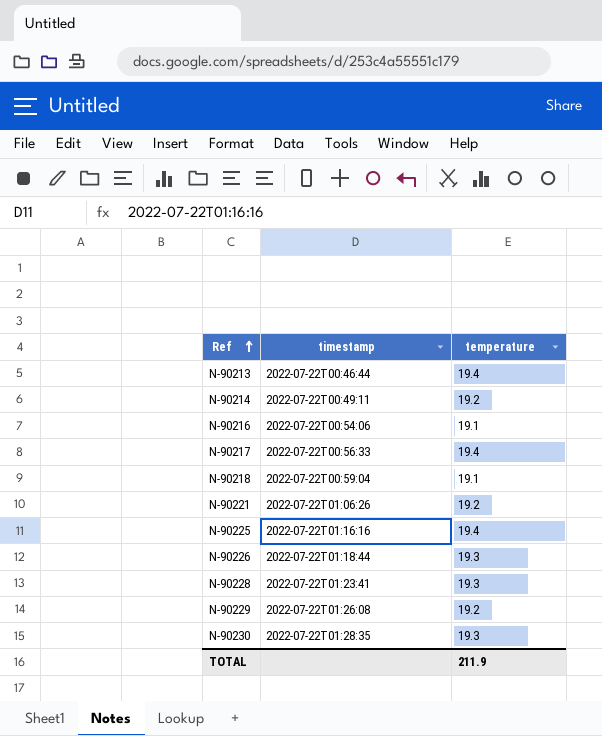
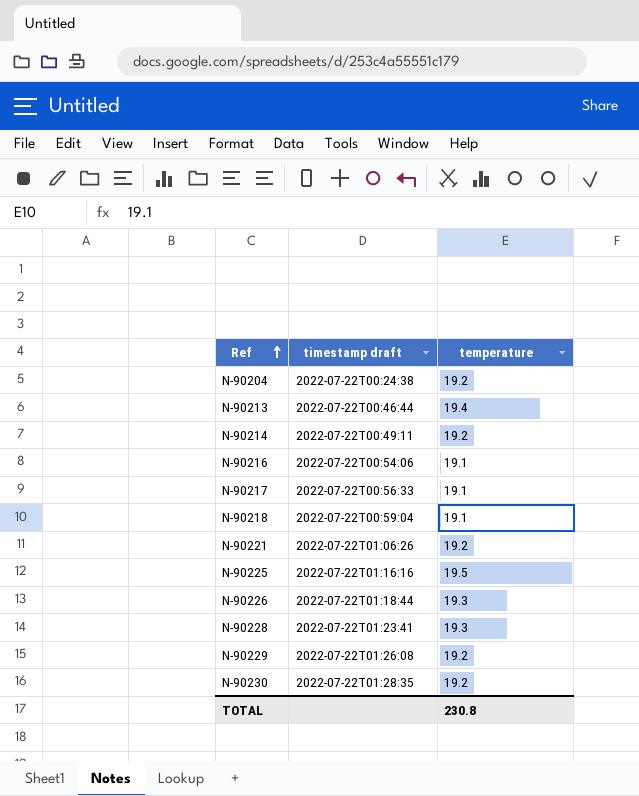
column name: timestamp -> timestamp draft
row N-90204: none -> 2022-07-22T00:24:38 | 19.2
N-90217 | temperature: 19.4 -> 19.1
N-90225 | temperature: 19.4 -> 19.5
N-90230 | temperature: 19.3 -> 19.2
TOTAL | temperature: 211.9 -> 230.8

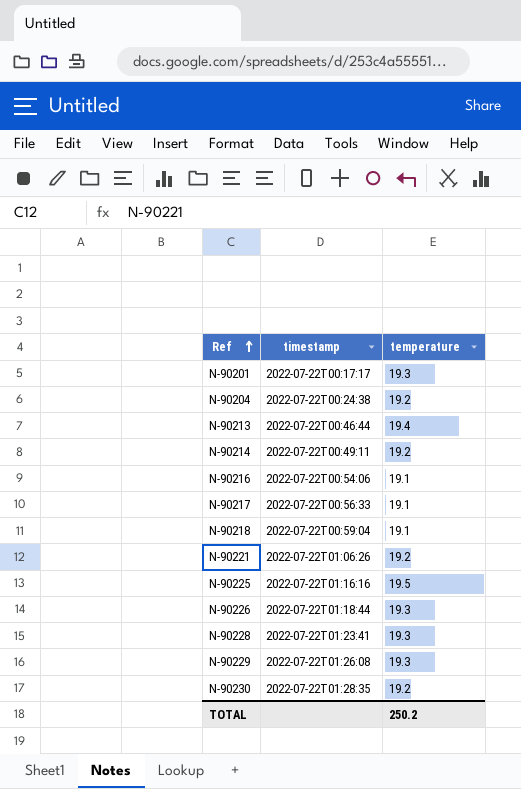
column name: timestamp draft -> timestamp
row N-90201: none -> 2022-07-22T00:17:17 | 19.3
N-90229 | temperature: 19.2 -> 19.3
TOTAL | temperature: 230.8 -> 250.2

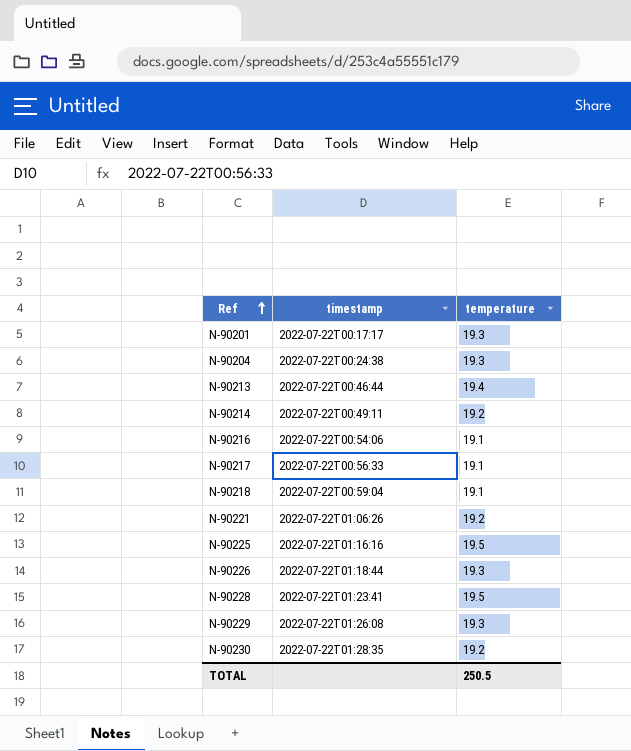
N-90204 | temperature: 19.2 -> 19.3
N-90228 | temperature: 19.3 -> 19.5
TOTAL | temperature: 250.2 -> 250.5

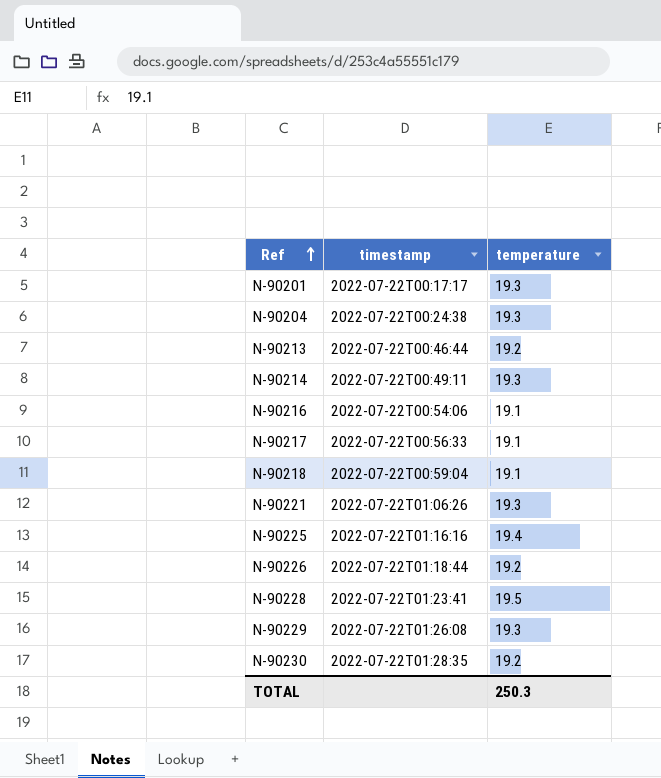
N-90213 | temperature: 19.4 -> 19.2
N-90214 | temperature: 19.2 -> 19.3
N-90221 | temperature: 19.2 -> 19.3
N-90225 | temperature: 19.5 -> 19.4
N-90226 | temperature: 19.3 -> 19.2
TOTAL | temperature: 250.5 -> 250.3

